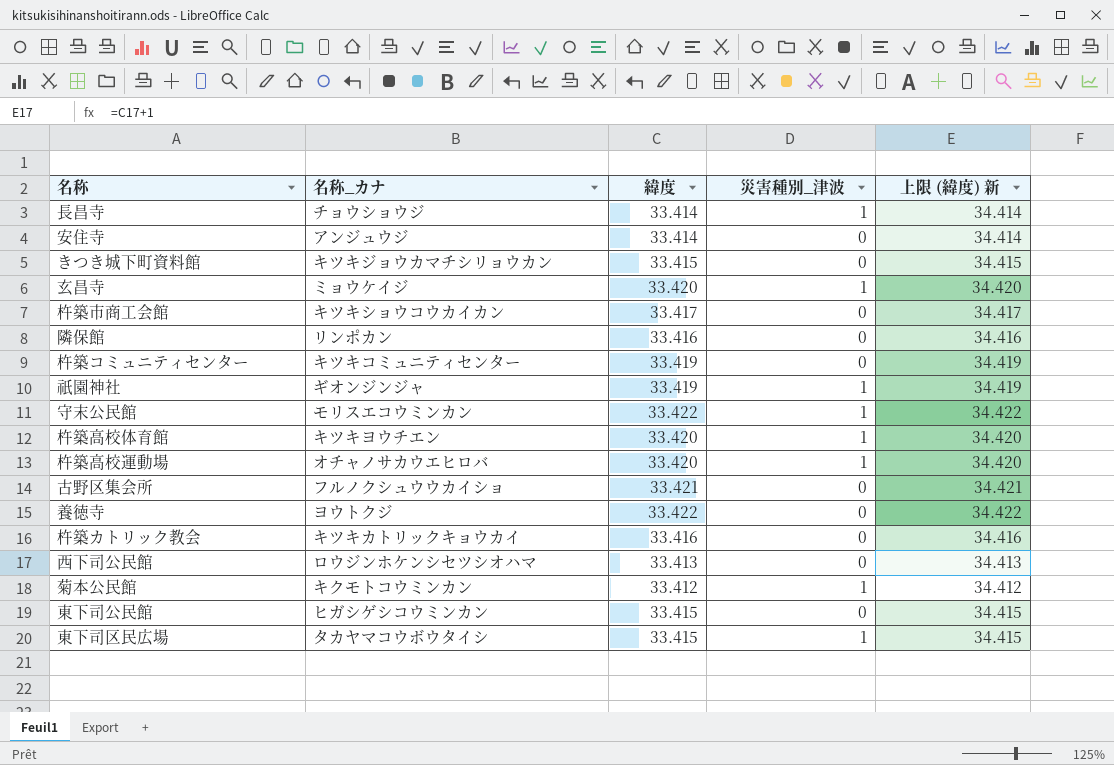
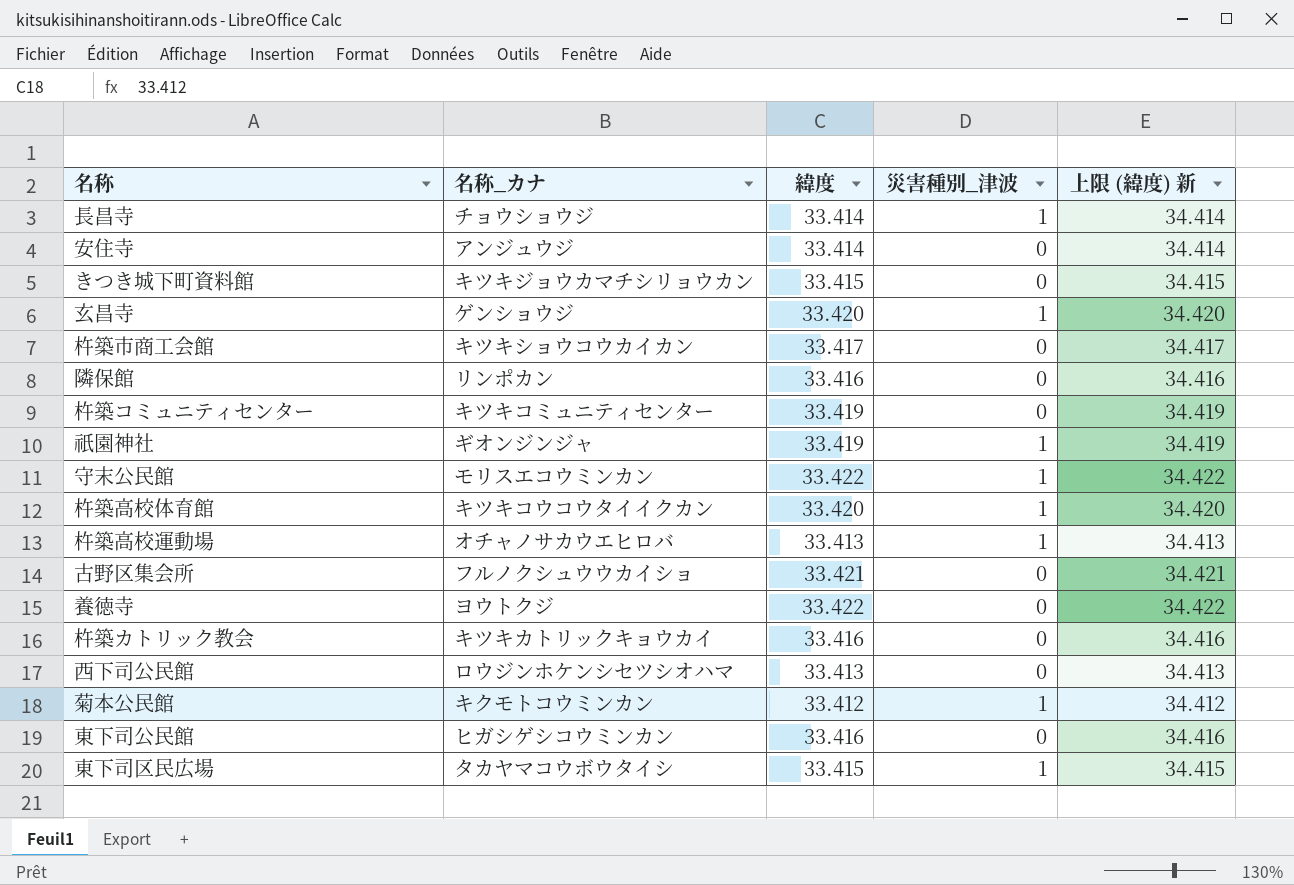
玄昌寺 | 名称_カナ: ミョウケイジ -> ゲンショウジ
杵築高校体育館 | 名称_カナ: キツキヨウチエン -> キツキコウコウタイイクカン
杵築高校運動場 | 緯度: 33.420 -> 33.413
杵築高校運動場 | 上限 (緯度) 新: 34.420 -> 34.413
東下司公民館 | 緯度: 33.415 -> 33.416
東下司公民館 | 上限 (緯度) 新: 34.415 -> 34.416

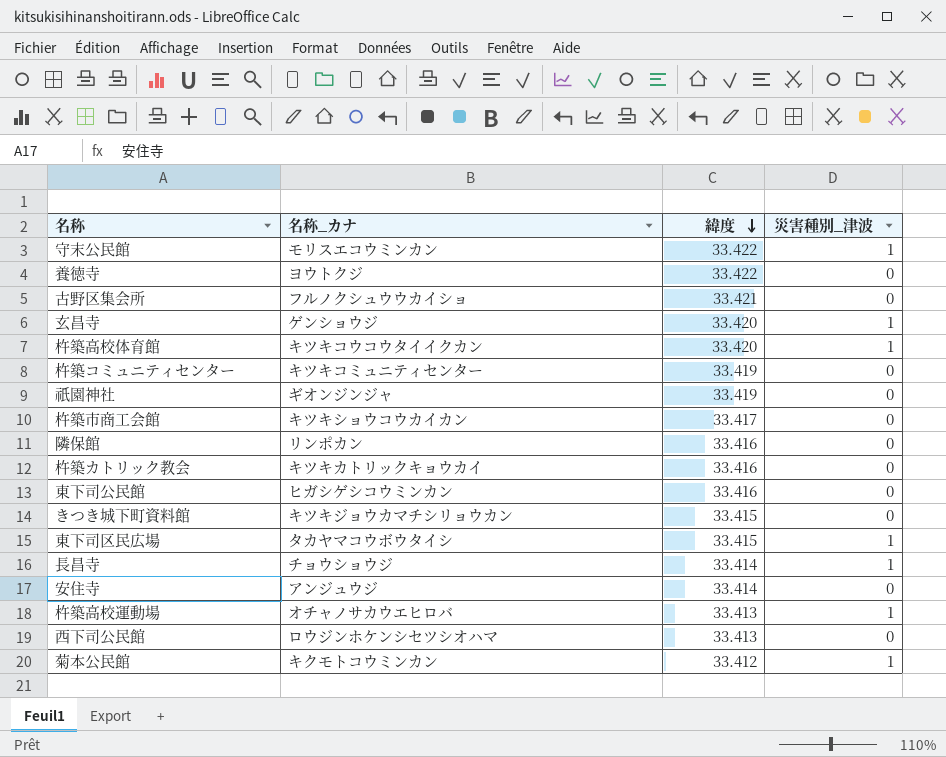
row order: none -> 緯度 descending
column 上限 (緯度) 新 | formula: [緯度] + 1 -> none
祇園神社 | 災害種別_津波: 1 -> 0

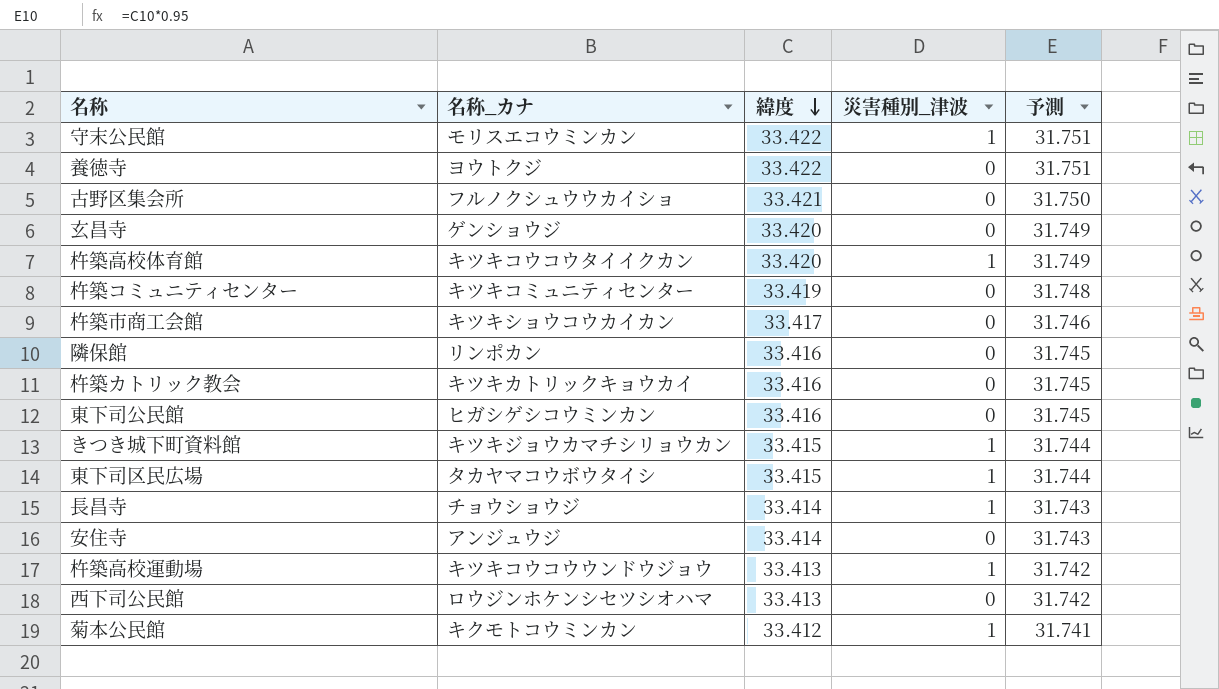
column 予測 | formula: none -> [緯度] * 0.95
row 祇園神社: ギオンジンジャ | 33.419 | 0 -> none
玄昌寺 | 災害種別_津波: 1 -> 0
きつき城下町資料館 | 災害種別_津波: 0 -> 1
杵築高校運動場 | 名称_カナ: オチャノサカウエヒロバ -> キツキコウコウウンドウジョウ

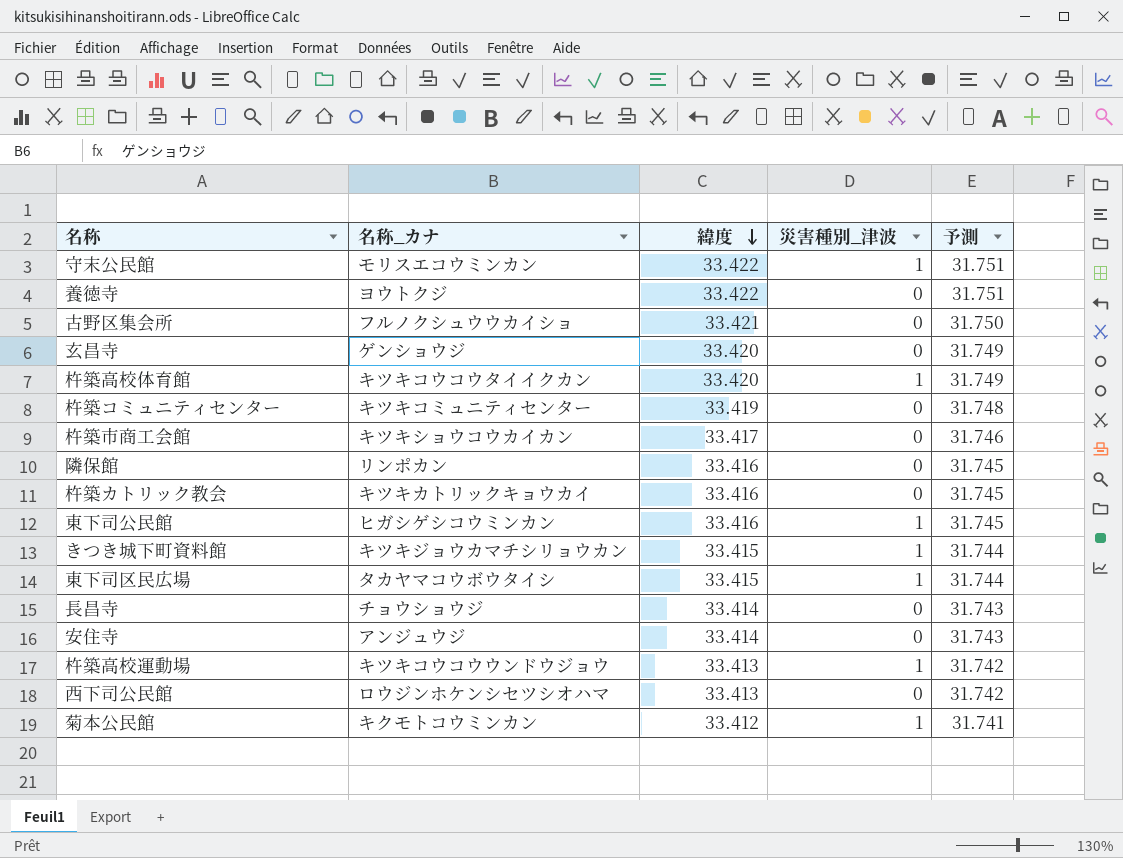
東下司公民館 | 災害種別_津波: 0 -> 1
長昌寺 | 災害種別_津波: 1 -> 0

